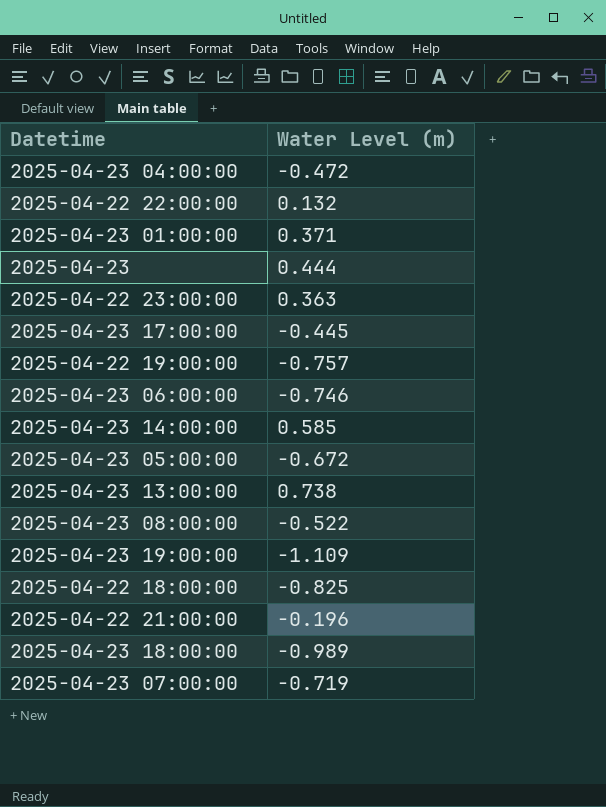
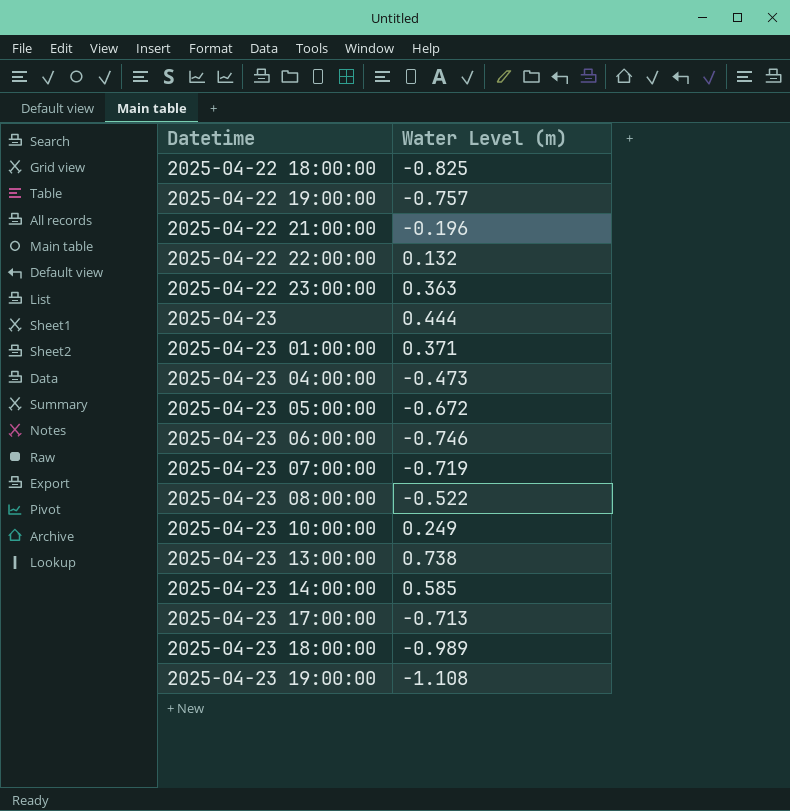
row order: none -> Datetime ascending
2025-04-23 04:00:00 | Water Level (m): -0.472 -> -0.473
row 2025-04-23 10:00:00: none -> 0.249
2025-04-23 17:00:00 | Water Level (m): -0.445 -> -0.713
2025-04-23 19:00:00 | Water Level (m): -1.109 -> -1.108

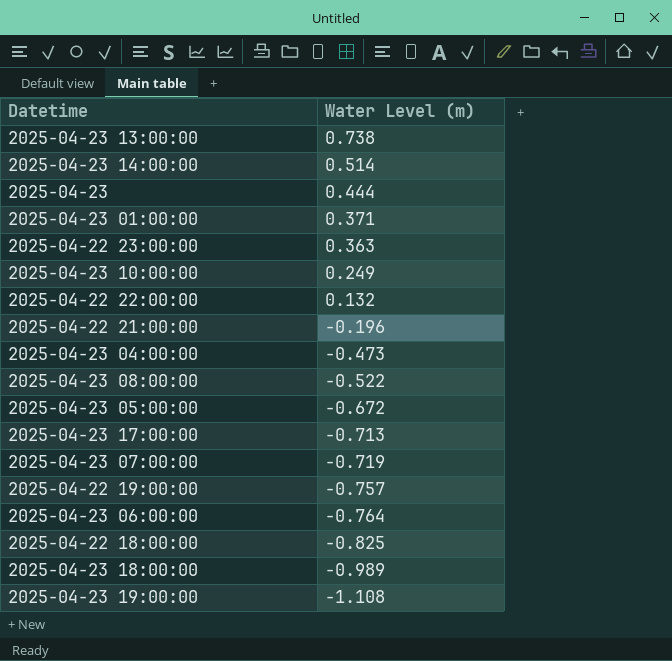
row order: Datetime ascending -> Water Level (m) descending
2025-04-23 14:00:00 | Water Level (m): 0.585 -> 0.514
2025-04-23 06:00:00 | Water Level (m): -0.746 -> -0.764

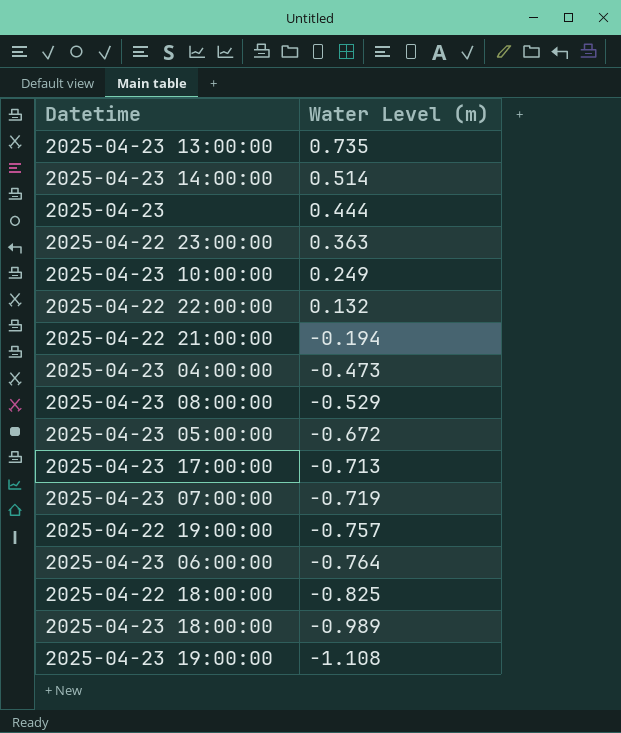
row 2025-04-23 01:00:00: 0.371 -> none
2025-04-23 13:00:00 | Water Level (m): 0.738 -> 0.735
2025-04-22 21:00:00 | Water Level (m): -0.196 -> -0.194
2025-04-23 08:00:00 | Water Level (m): -0.522 -> -0.529

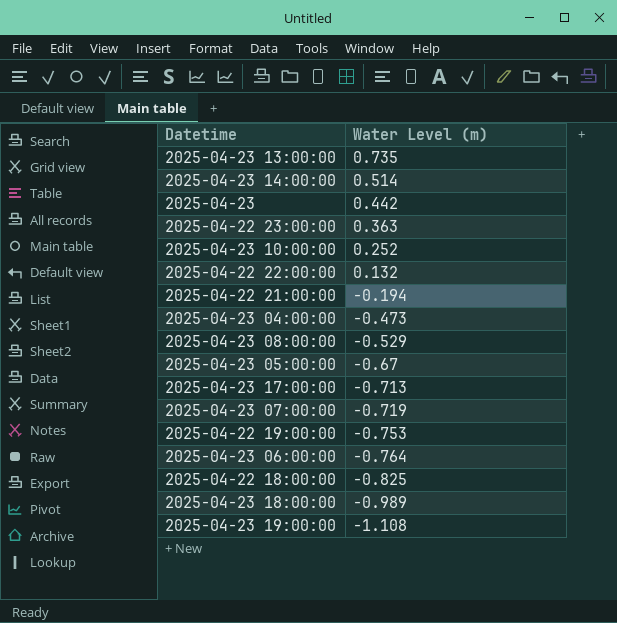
2025-04-23 | Water Level (m): 0.444 -> 0.442
2025-04-23 10:00:00 | Water Level (m): 0.249 -> 0.252
2025-04-23 05:00:00 | Water Level (m): -0.672 -> -0.67
2025-04-22 19:00:00 | Water Level (m): -0.757 -> -0.753

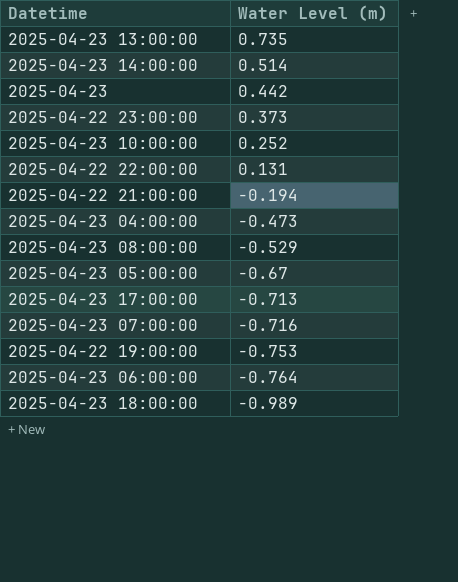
row 2025-04-22 18:00:00: -0.825 -> none
row 2025-04-23 19:00:00: -1.108 -> none
2025-04-22 23:00:00 | Water Level (m): 0.363 -> 0.373
2025-04-22 22:00:00 | Water Level (m): 0.132 -> 0.131
2025-04-23 07:00:00 | Water Level (m): -0.719 -> -0.716

